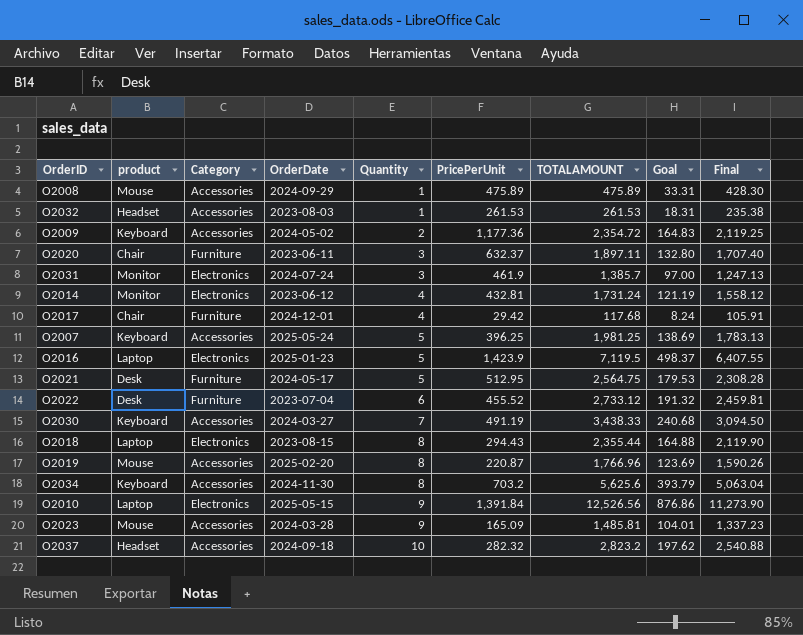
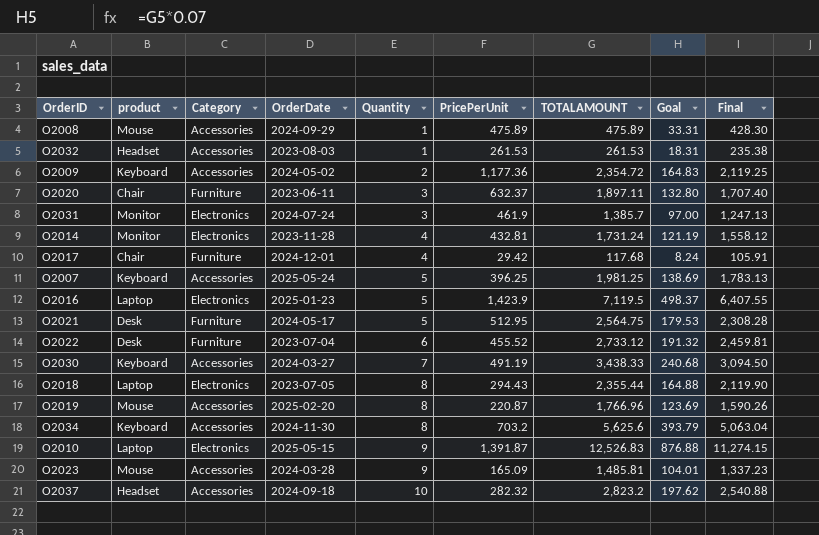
O2014 | OrderDate: 2023-06-12 -> 2023-11-28
O2018 | OrderDate: 2023-08-15 -> 2023-07-05
O2010 | PricePerUnit: 1,391.84 -> 1,391.87
O2010 | TOTALAMOUNT: 12,526.56 -> 12,526.83
O2010 | Goal: 876.86 -> 876.88
O2010 | Final: 11,273.90 -> 11,274.15

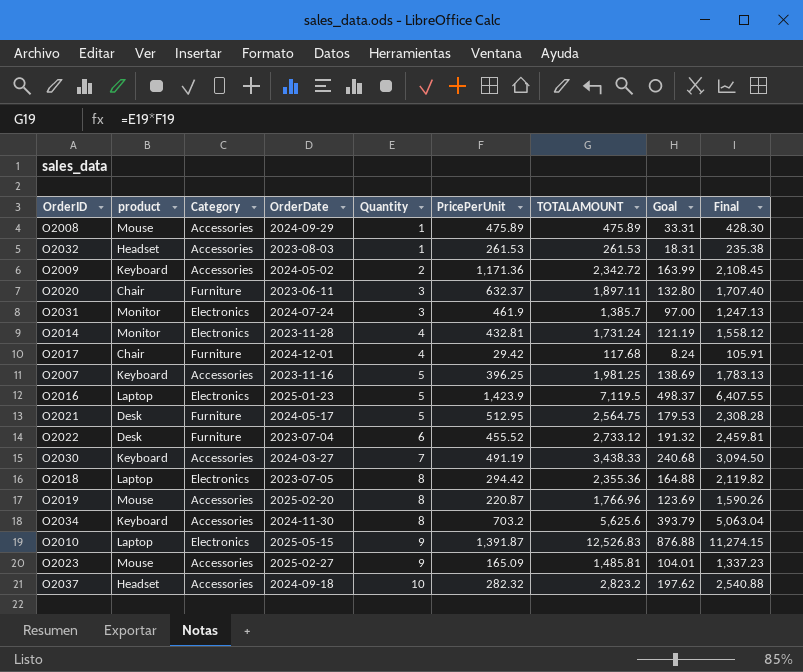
O2009 | PricePerUnit: 1,177.36 -> 1,171.36
O2009 | TOTALAMOUNT: 2,354.72 -> 2,342.72
O2009 | Goal: 164.83 -> 163.99
O2009 | Final: 2,119.25 -> 2,108.45
O2007 | OrderDate: 2025-05-24 -> 2023-11-16
O2018 | PricePerUnit: 294.43 -> 294.42
O2018 | TOTALAMOUNT: 2,355.44 -> 2,355.36
O2018 | Final: 2,119.90 -> 2,119.82
O2023 | OrderDate: 2024-03-28 -> 2025-02-27

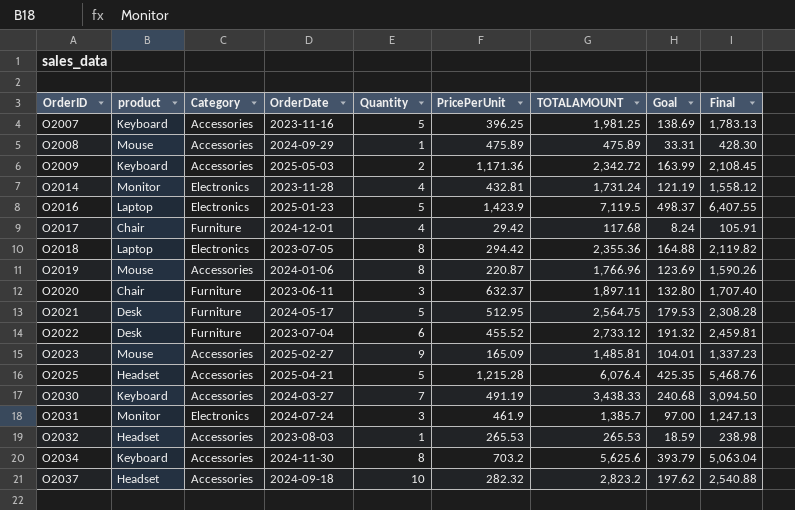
row order: Quantity ascending -> OrderID ascending
row O2010: Laptop | Electronics | 2025-05-15 | 9 | 1,391.87 | 12,526.83 | 876.88 | 11,274.15 -> none
O2009 | OrderDate: 2024-05-02 -> 2025-05-03
O2019 | OrderDate: 2025-02-20 -> 2024-01-06
row O2025: none -> Headset | Accessories | 2025-04-21 | 5 | 1,215.28 | 6,076.4 | 425.35 | 5,468.76
O2032 | PricePerUnit: 261.53 -> 265.53
O2032 | TOTALAMOUNT: 261.53 -> 265.53
O2032 | Goal: 18.31 -> 18.59
O2032 | Final: 235.38 -> 238.98

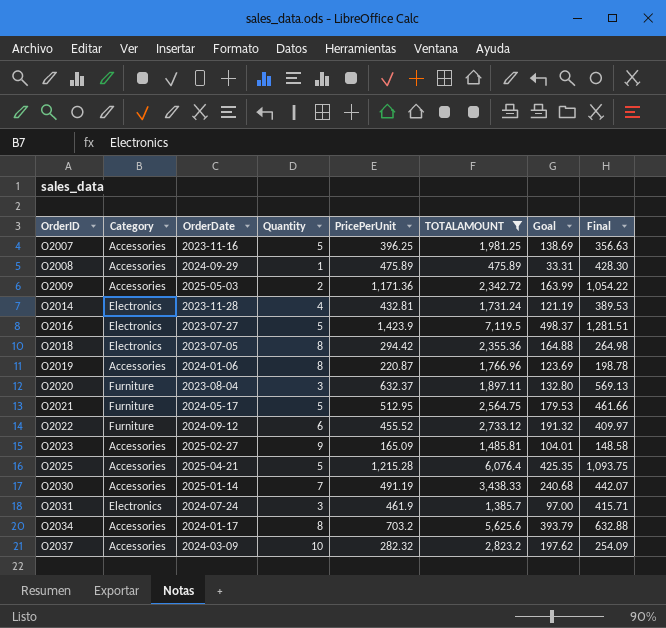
filter: none -> TOTALAMOUNT >= 475.89
column product | position: 2 -> none
column Final | formula: [TOTALAMOUNT] * 0.9 -> [PricePerUnit] * 0.9
O2016 | OrderDate: 2025-01-23 -> 2023-07-27
O2020 | OrderDate: 2023-06-11 -> 2023-08-04
O2022 | OrderDate: 2023-07-04 -> 2024-09-12
O2030 | OrderDate: 2024-03-27 -> 2025-01-14
O2034 | OrderDate: 2024-11-30 -> 2024-01-17
O2037 | OrderDate: 2024-09-18 -> 2024-03-09

